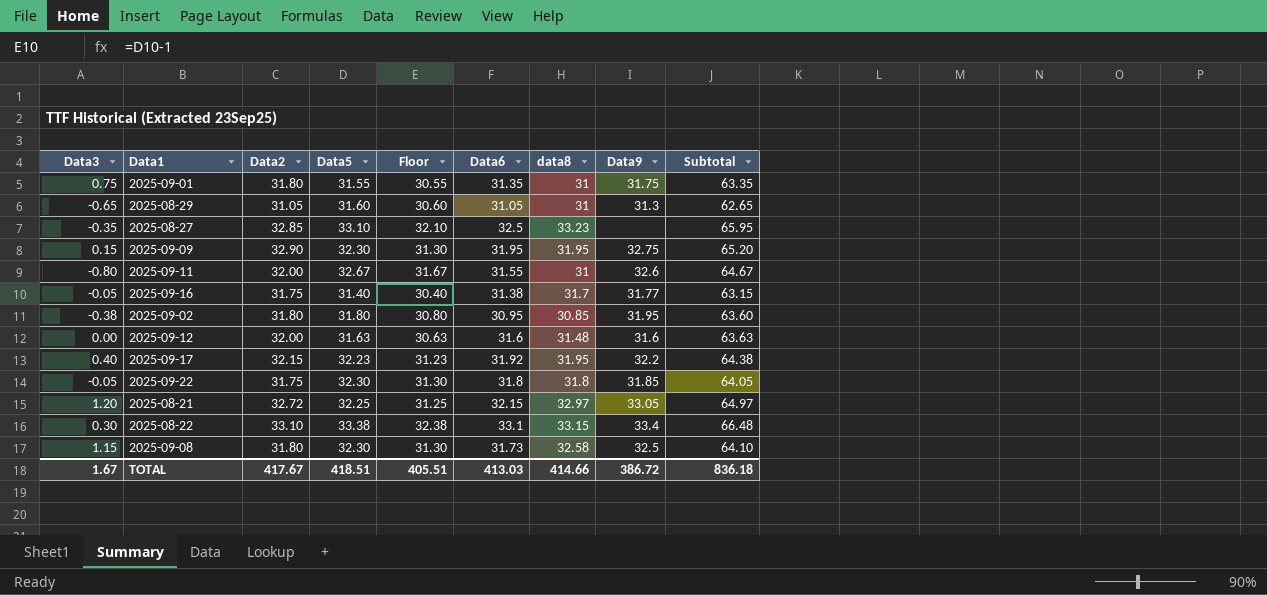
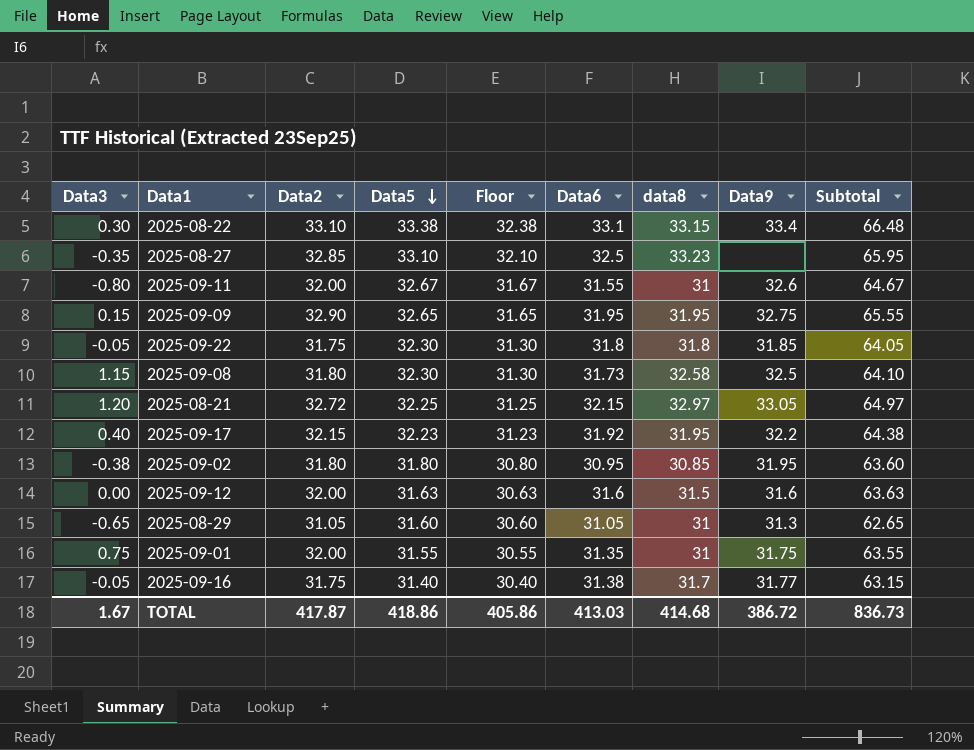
row order: none -> Data5 descending
2025-09-09 | Data5: 32.30 -> 32.65
2025-09-09 | Floor: 31.30 -> 31.65
2025-09-09 | Subtotal: 65.20 -> 65.55
2025-09-12 | data8: 31.48 -> 31.5
2025-09-01 | Data2: 31.80 -> 32.00
2025-09-01 | Subtotal: 63.35 -> 63.55
TOTAL | Data2: 417.67 -> 417.87
TOTAL | Data5: 418.51 -> 418.86
TOTAL | Floor: 405.51 -> 405.86
TOTAL | data8: 414.66 -> 414.68
TOTAL | Subtotal: 836.18 -> 836.73

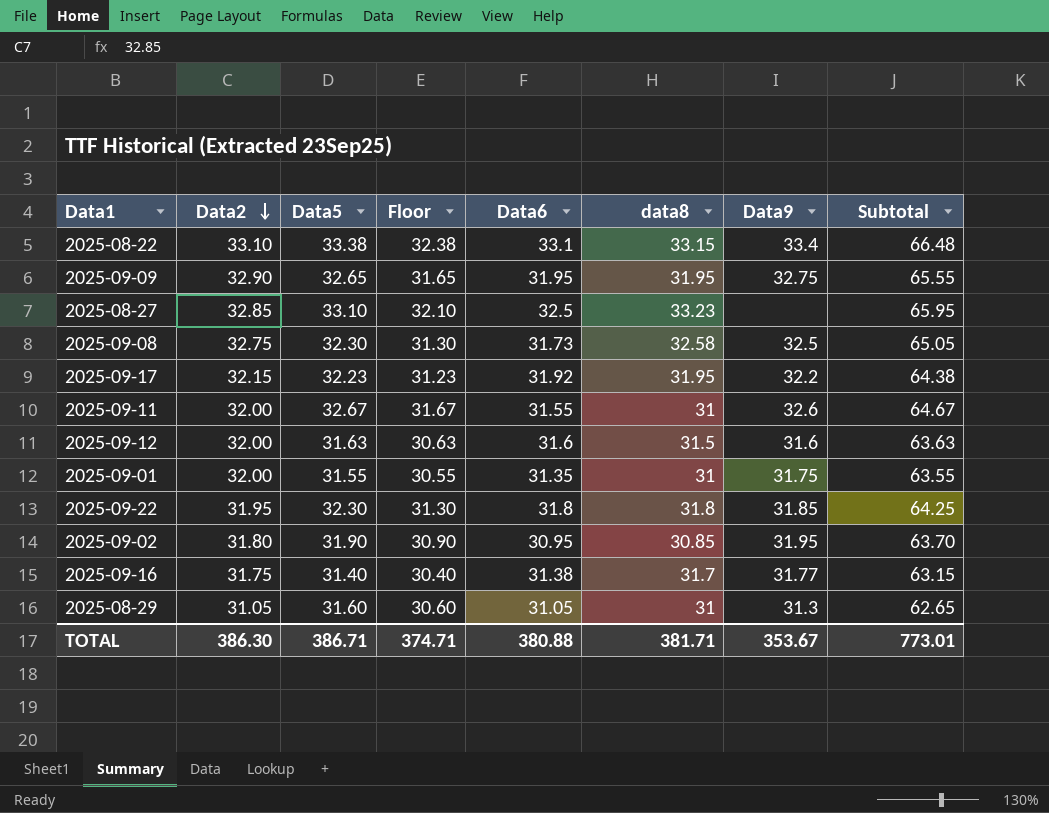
row order: Data5 descending -> Data2 descending
column Data3 | position: 1 -> none
row 2025-08-21: 1.20 | 32.72 | 32.25 | 31.25 | 32.15 | 32.97 | 33.05 | 64.97 -> none
2025-09-08 | Data2: 31.80 -> 32.75
2025-09-08 | Subtotal: 64.10 -> 65.05
2025-09-22 | Data2: 31.75 -> 31.95
2025-09-22 | Subtotal: 64.05 -> 64.25
2025-09-02 | Data5: 31.80 -> 31.90
2025-09-02 | Floor: 30.80 -> 30.90
2025-09-02 | Subtotal: 63.60 -> 63.70
TOTAL | Data2: 417.87 -> 386.30
TOTAL | Data5: 418.86 -> 386.71
TOTAL | Floor: 405.86 -> 374.71
TOTAL | Data6: 413.03 -> 380.88
TOTAL | data8: 414.68 -> 381.71
TOTAL | Data9: 386.72 -> 353.67
TOTAL | Subtotal: 836.73 -> 773.01

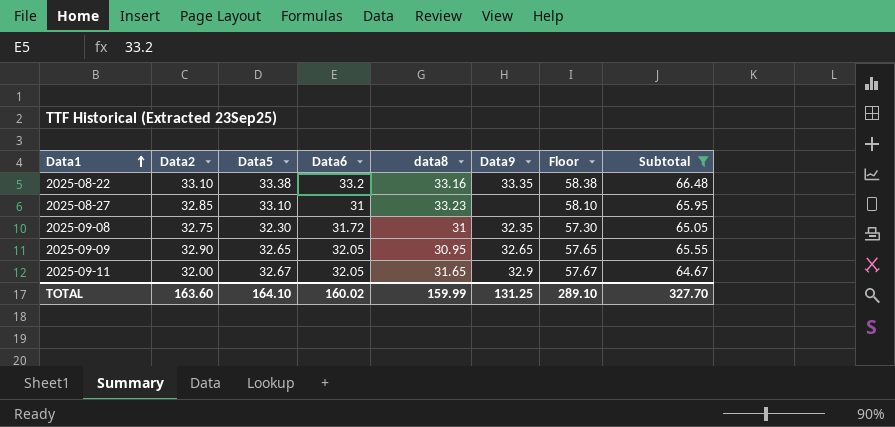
filter: none -> Subtotal >= 64.67
row order: Data2 descending -> Data1 ascending
column Floor | formula: [Data5] - 1 -> [Data5] + 25
column Floor | position: 4 -> 7
2025-08-22 | Data6: 33.1 -> 33.2
2025-08-22 | data8: 33.15 -> 33.16
2025-08-22 | Data9: 33.4 -> 33.35
2025-08-27 | Data6: 32.5 -> 31
2025-09-08 | Data6: 31.73 -> 31.72
2025-09-08 | data8: 32.58 -> 31
2025-09-08 | Data9: 32.5 -> 32.35
2025-09-09 | Data6: 31.95 -> 32.05
2025-09-09 | data8: 31.95 -> 30.95
2025-09-09 | Data9: 32.75 -> 32.65
2025-09-11 | Data6: 31.55 -> 32.05
2025-09-11 | data8: 31 -> 31.65
2025-09-11 | Data9: 32.6 -> 32.9
TOTAL | Data2: 386.30 -> 163.60
TOTAL | Data5: 386.71 -> 164.10
TOTAL | Data6: 380.88 -> 160.02
TOTAL | data8: 381.71 -> 159.99
TOTAL | Data9: 353.67 -> 131.25
TOTAL | Floor: 374.71 -> 289.10
TOTAL | Subtotal: 773.01 -> 327.70

